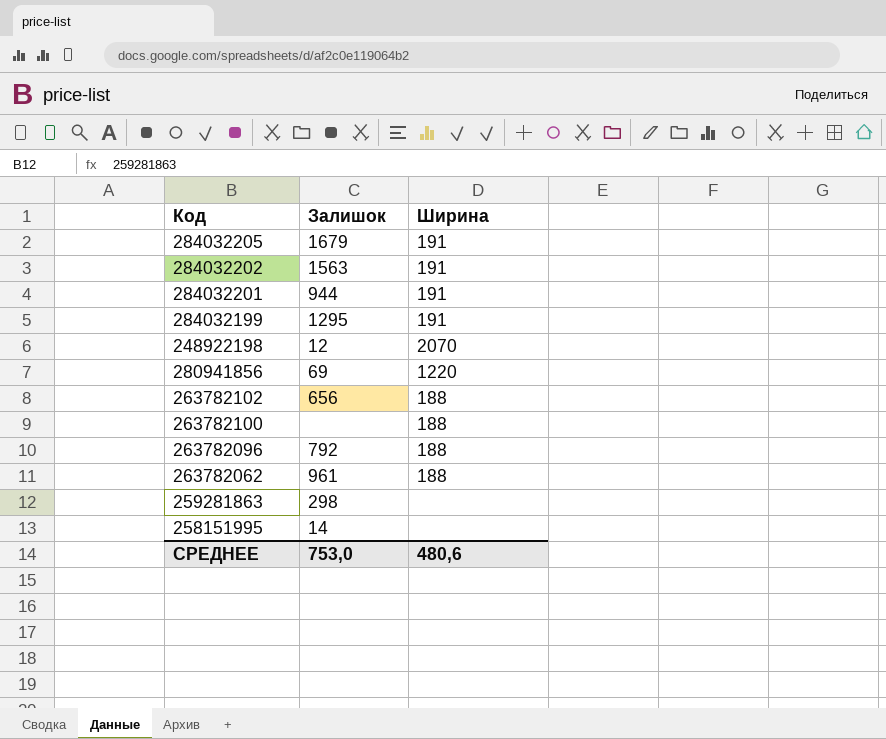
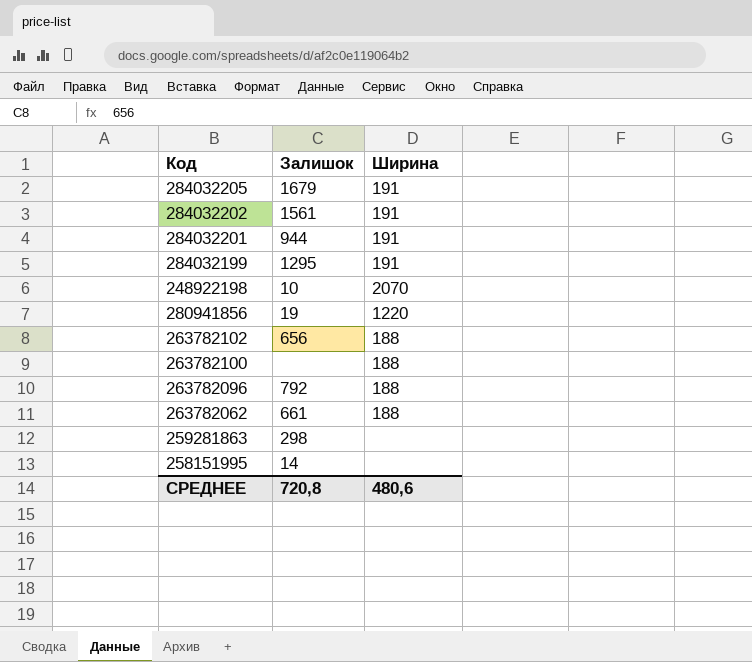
284032202 | Залишок: 1563 -> 1561
248922198 | Залишок: 12 -> 10
280941856 | Залишок: 69 -> 19
263782062 | Залишок: 961 -> 661
СРЕДНЕЕ | Залишок: 753,0 -> 720,8

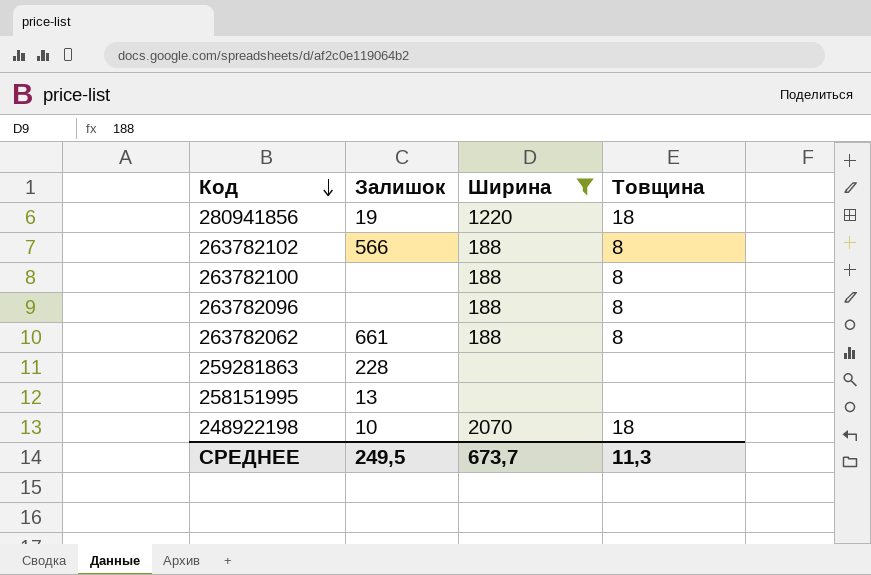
filter: none -> Ширина != 191
row order: none -> Код descending
column Товщина | position: none -> 4
263782102 | Залишок: 656 -> 566
263782096 | Залишок: 792 -> none
259281863 | Залишок: 298 -> 228
258151995 | Залишок: 14 -> 13
СРЕДНЕЕ | Залишок: 720,8 -> 249,5
СРЕДНЕЕ | Ширина: 480,6 -> 673,7

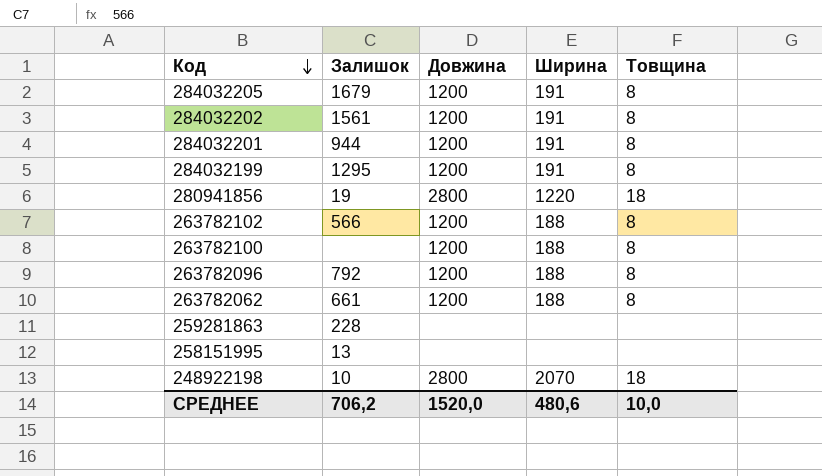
filter: Ширина != 191 -> none
column Довжина | position: none -> 3
263782096 | Залишок: none -> 792
СРЕДНЕЕ | Залишок: 249,5 -> 706,2
СРЕДНЕЕ | Ширина: 673,7 -> 480,6
СРЕДНЕЕ | Товщина: 11,3 -> 10,0

